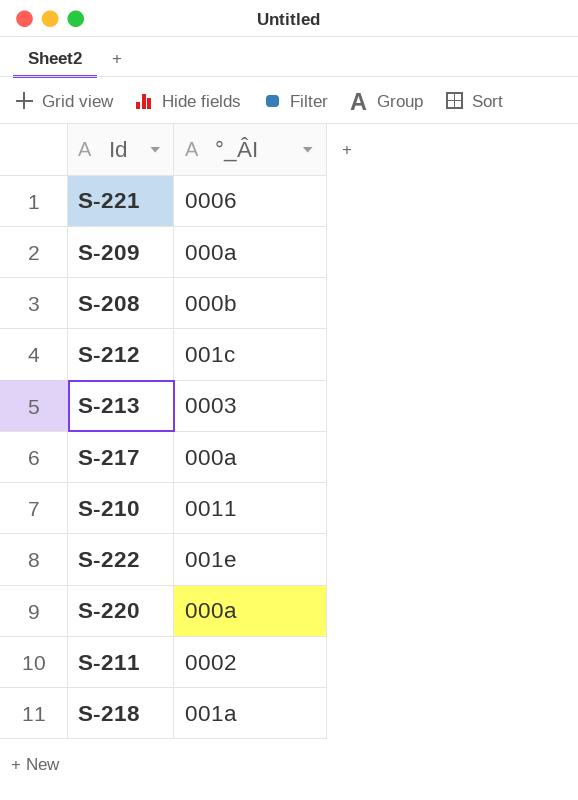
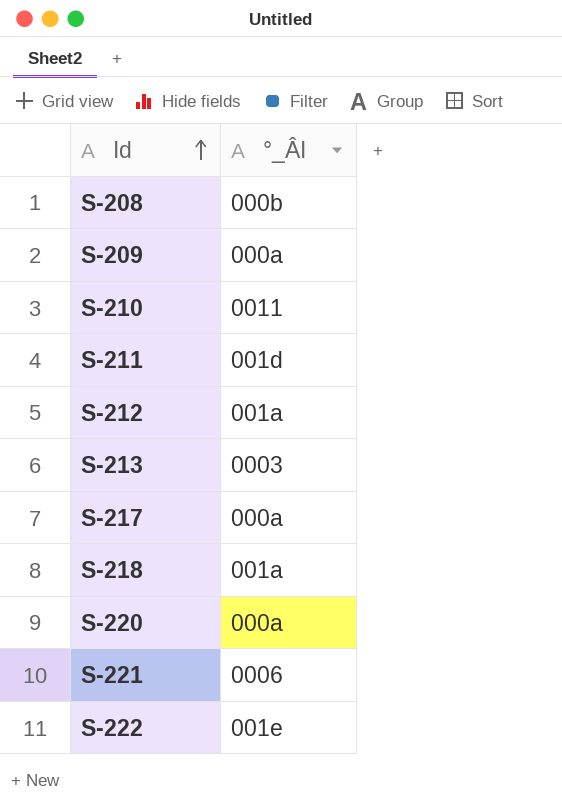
row order: none -> Id ascending
S-211 | °_ÂI: 0002 -> 001d
S-212 | °_ÂI: 001c -> 001a

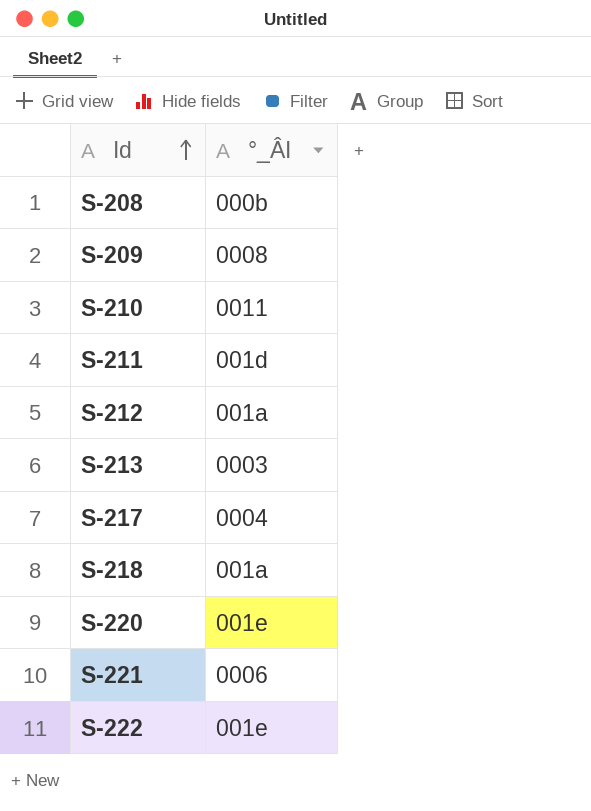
S-209 | °_ÂI: 000a -> 0008
S-217 | °_ÂI: 000a -> 0004
S-220 | °_ÂI: 000a -> 001e

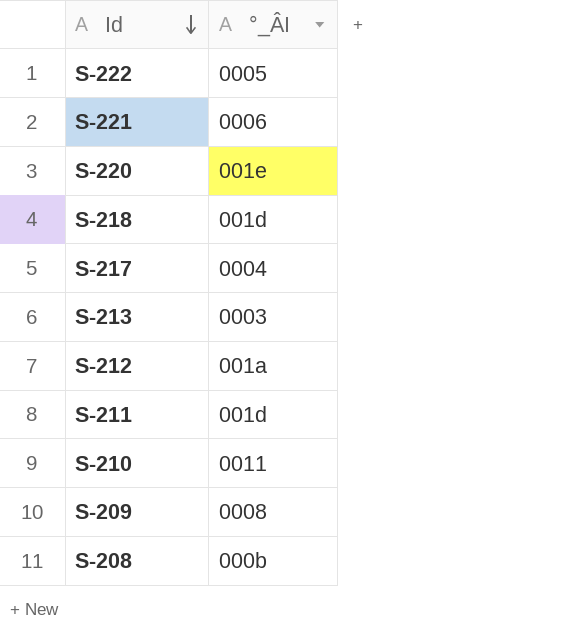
row order: Id ascending -> Id descending
S-222 | °_ÂI: 001e -> 0005
S-218 | °_ÂI: 001a -> 001d

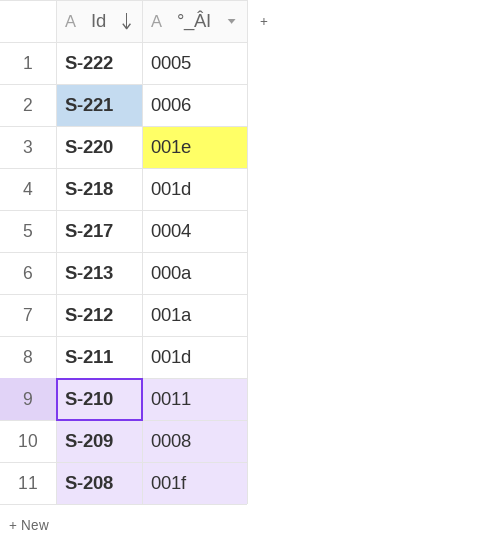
S-213 | °_ÂI: 0003 -> 000a
S-208 | °_ÂI: 000b -> 001f

